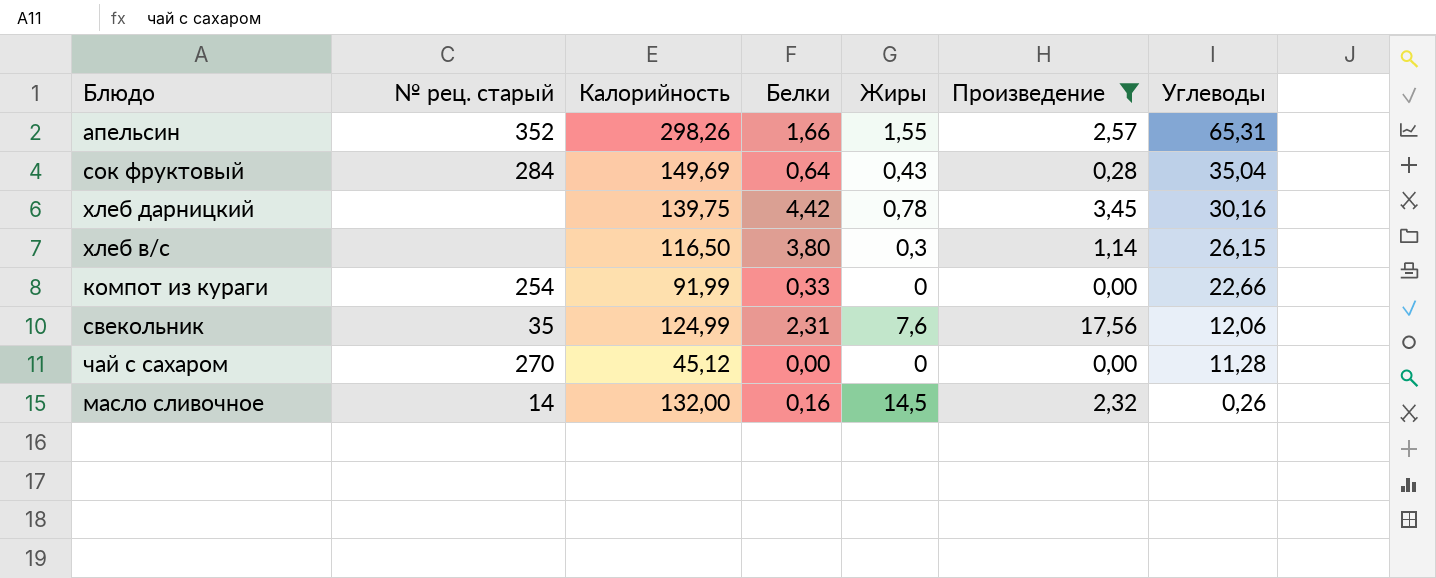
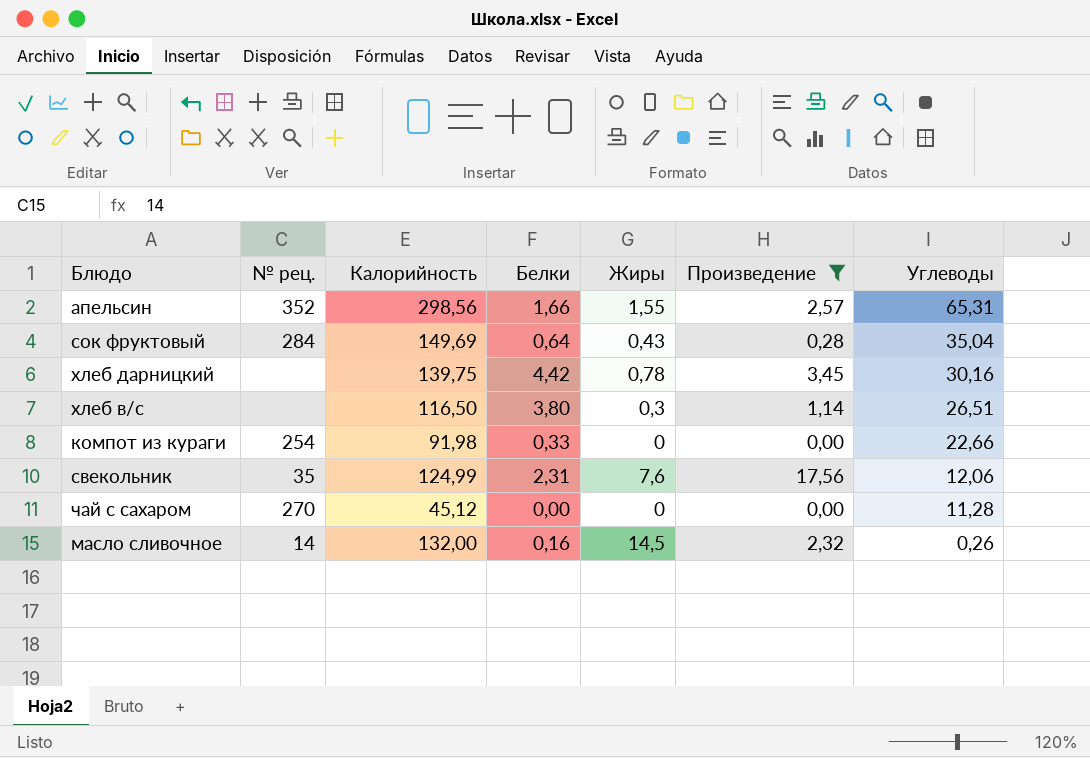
column name: № рец. старый -> № рец.
апельсин | Калорийность: 298,26 -> 298,56
хлеб в/с | Углеводы: 26,15 -> 26,51
компот из кураги | Калорийность: 91,99 -> 91,98

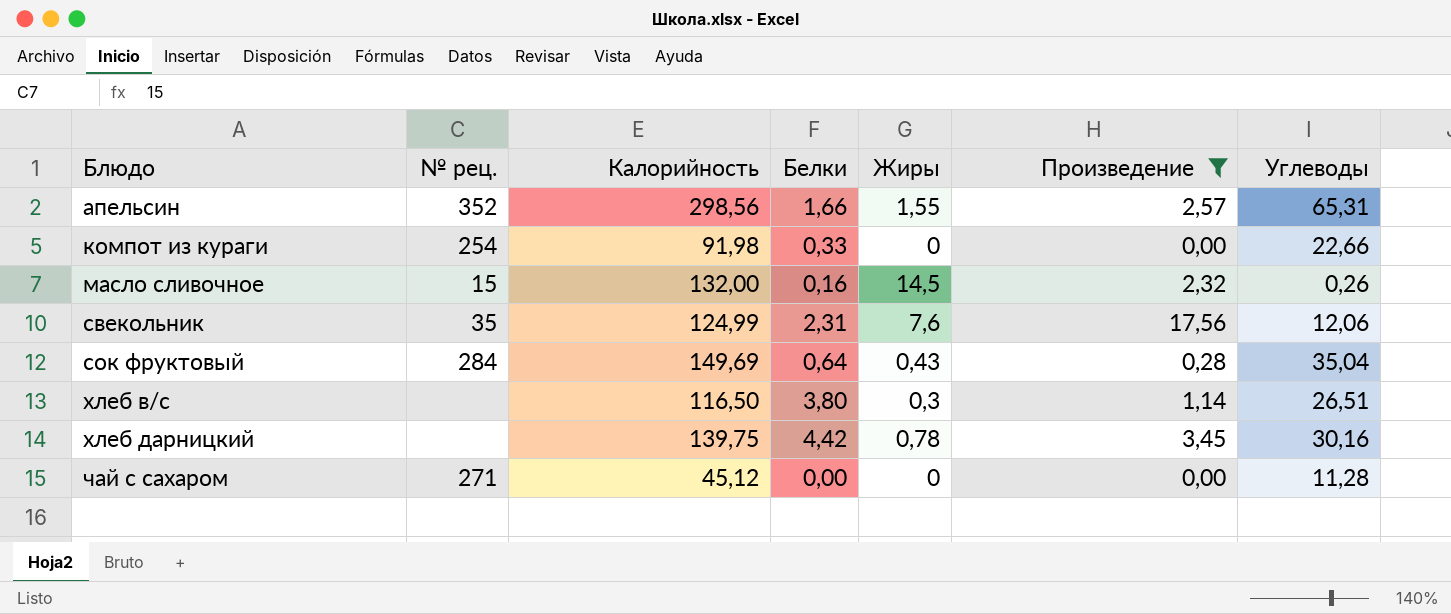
row order: Углеводы descending -> Блюдо ascending
масло сливочное | № рец.: 14 -> 15
чай с сахаром | № рец.: 270 -> 271

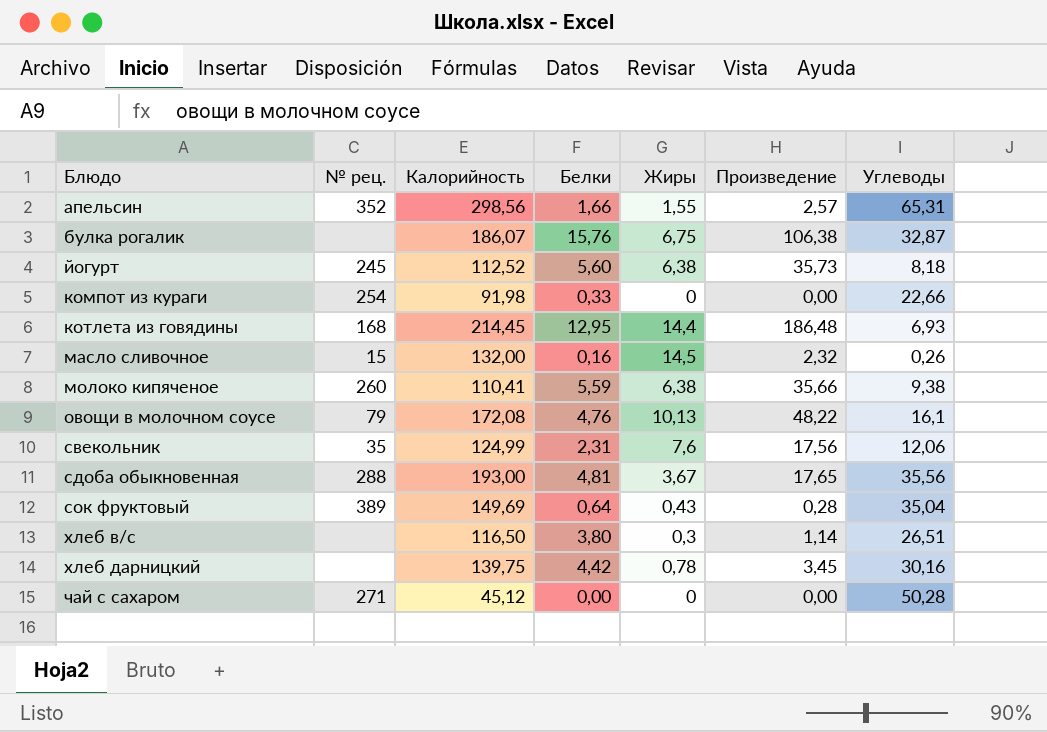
filter: Произведение <= 17,56 -> none
сок фруктовый | № рец.: 284 -> 389
чай с сахаром | Углеводы: 11,28 -> 50,28

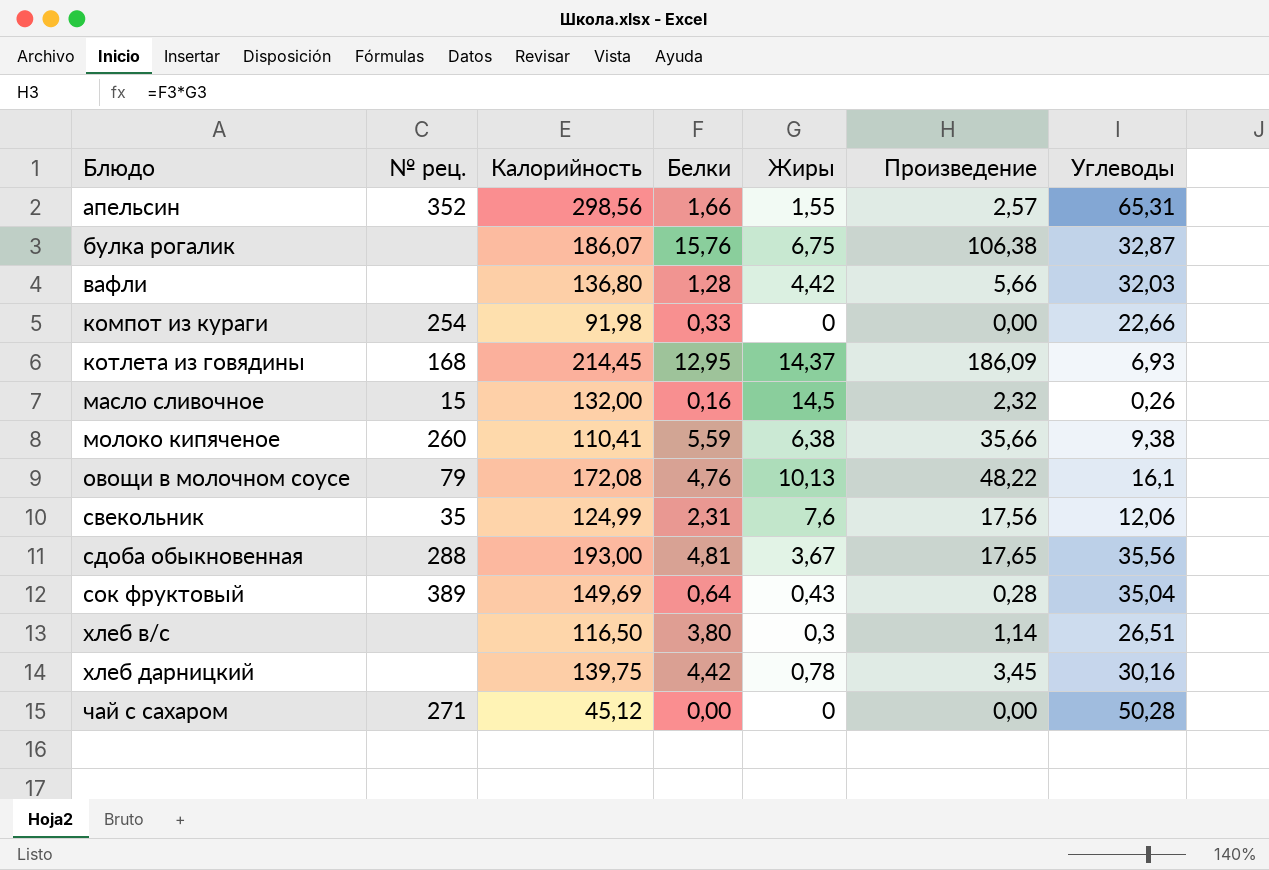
row йогурт: 245 | 112,52 | 5,60 | 6,38 | 35,73 | 8,18 -> none
row вафли: none -> none | 136,80 | 1,28 | 4,42 | 5,66 | 32,03
котлета из говядины | Жиры: 14,4 -> 14,37
котлета из говядины | Произведение: 186,48 -> 186,09

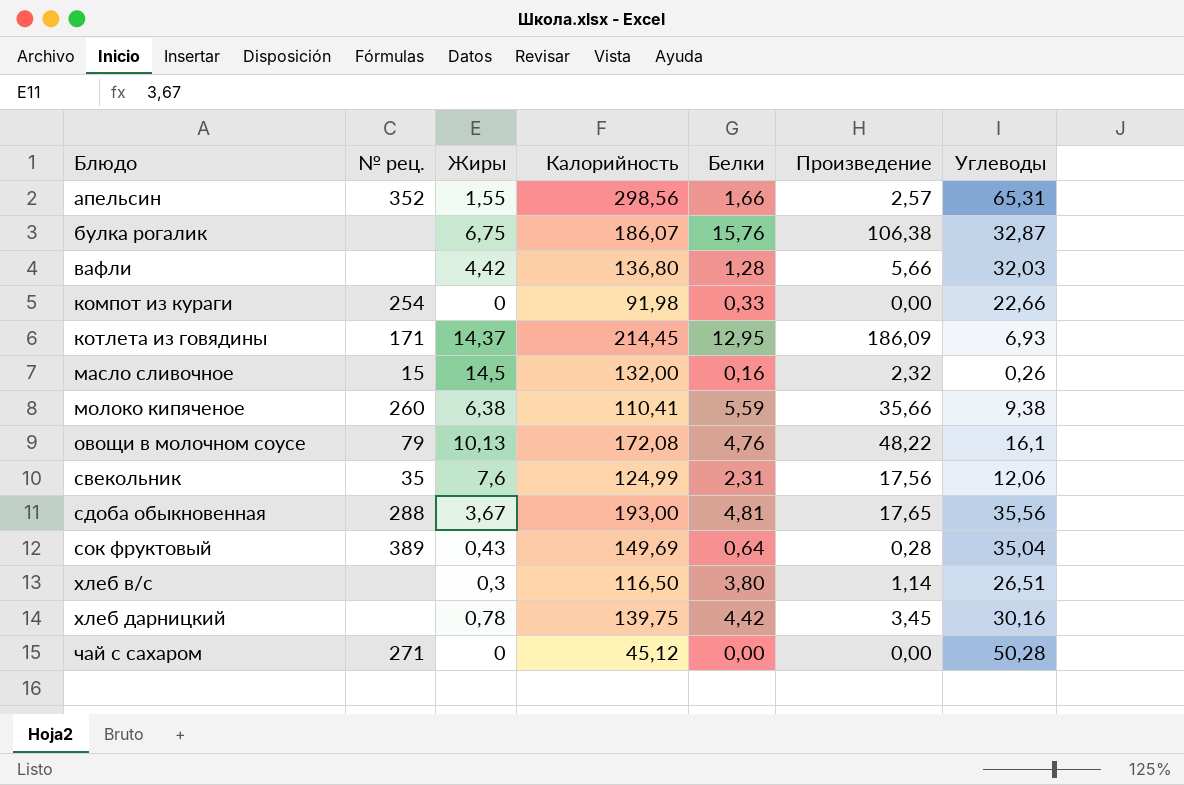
column Жиры | position: 5 -> 3
котлета из говядины | № рец.: 168 -> 171

